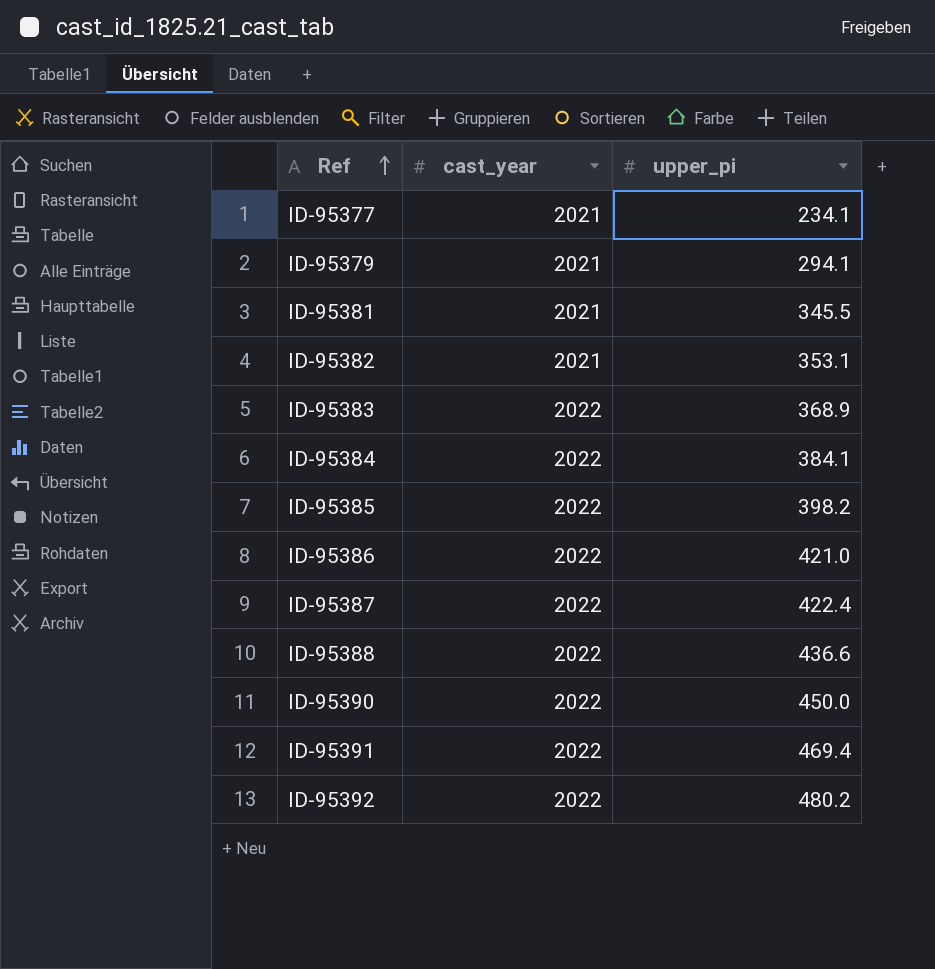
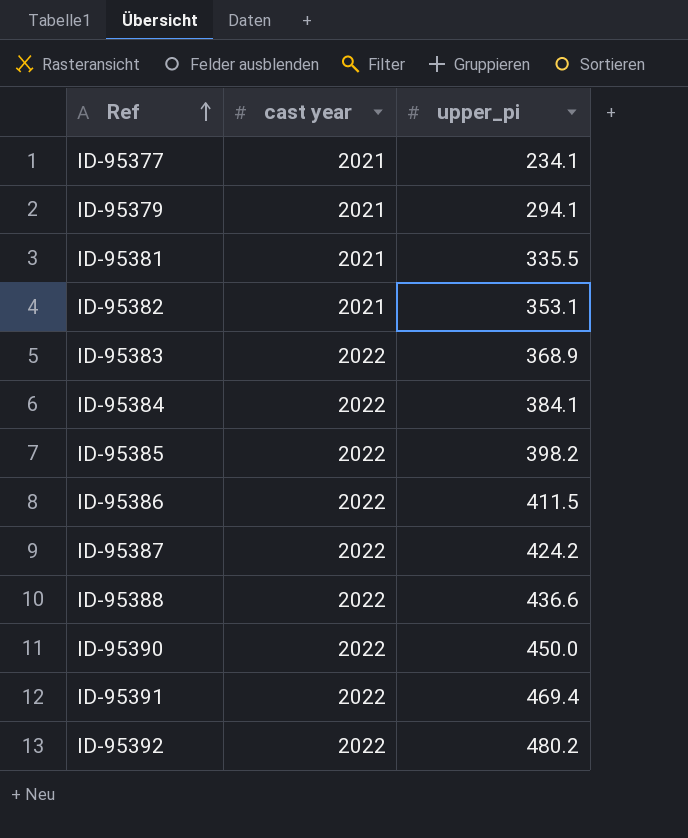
column name: cast_year -> cast year
ID-95381 | upper_pi: 345.5 -> 335.5
ID-95386 | upper_pi: 421.0 -> 411.5
ID-95387 | upper_pi: 422.4 -> 424.2

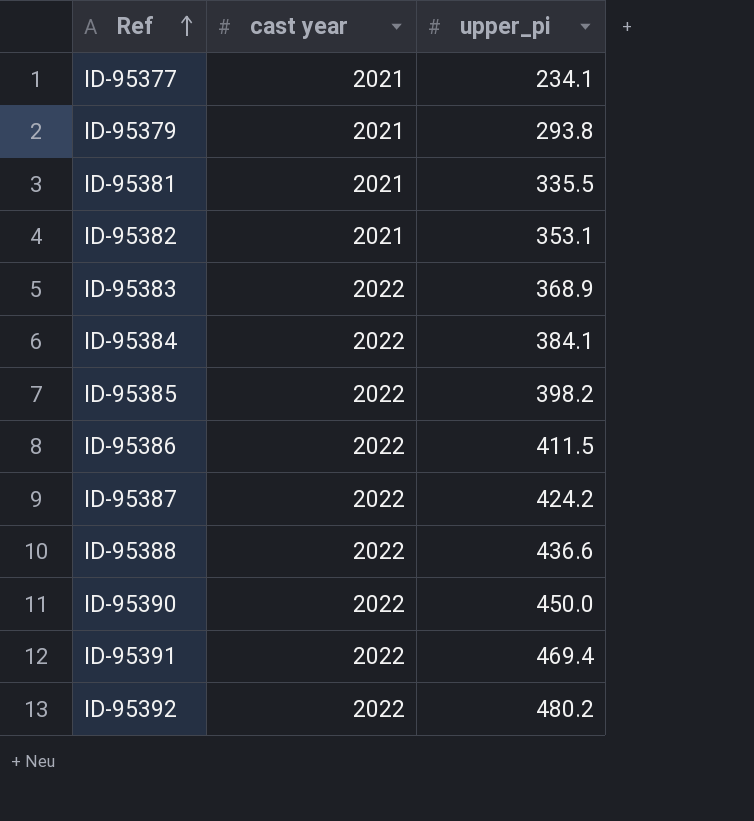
ID-95379 | upper_pi: 294.1 -> 293.8

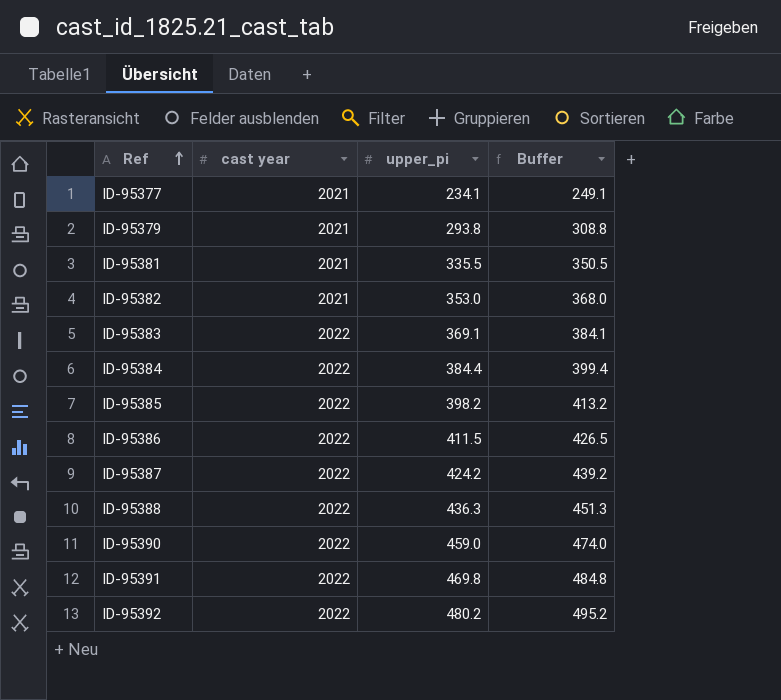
column Buffer | formula: none -> [upper_pi] + 15
ID-95382 | upper_pi: 353.1 -> 353.0
ID-95383 | upper_pi: 368.9 -> 369.1
ID-95384 | upper_pi: 384.1 -> 384.4
ID-95388 | upper_pi: 436.6 -> 436.3
ID-95390 | upper_pi: 450.0 -> 459.0
ID-95391 | upper_pi: 469.4 -> 469.8

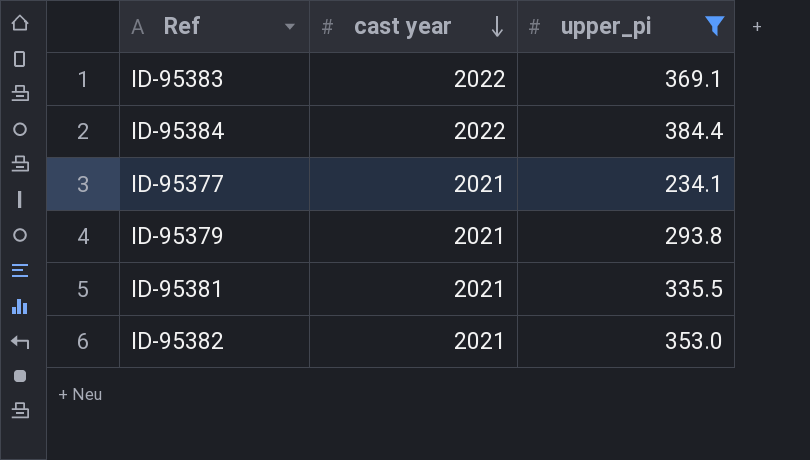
filter: none -> upper_pi <= 384.4
row order: Ref ascending -> cast year descending
column Buffer | formula: [upper_pi] + 15 -> none

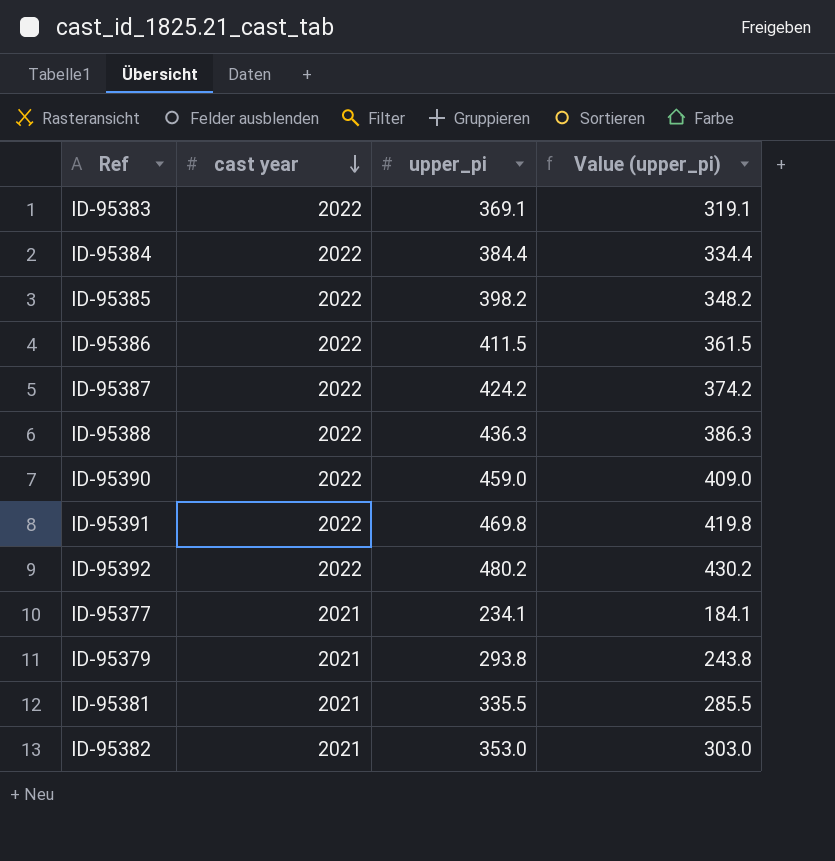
filter: upper_pi <= 384.4 -> none
column Value (upper_pi) | formula: none -> [upper_pi] - 50

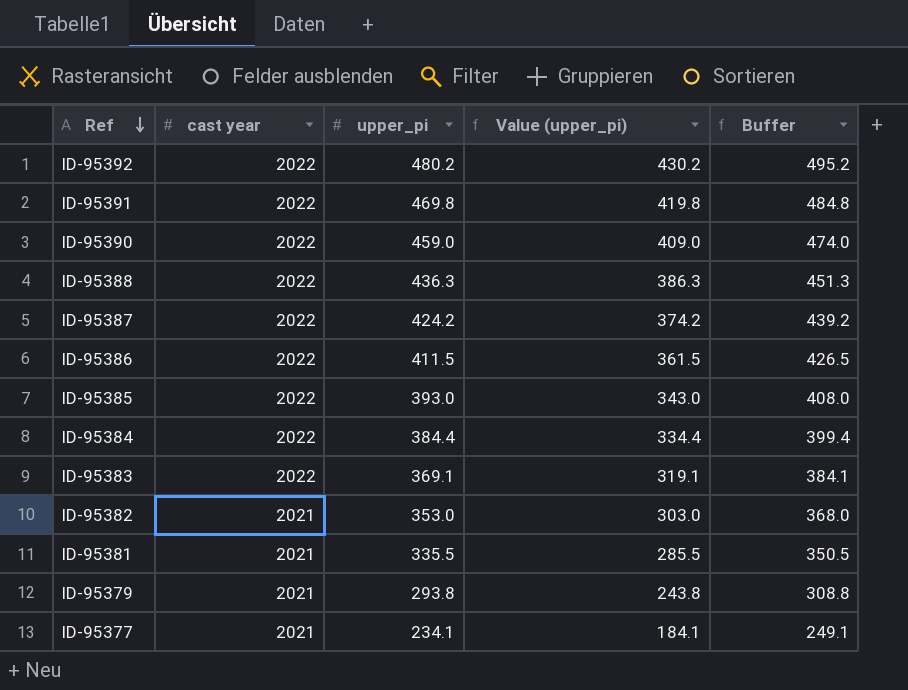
row order: cast year descending -> Ref descending
column Buffer | formula: none -> [upper_pi] + 15
ID-95385 | upper_pi: 398.2 -> 393.0
ID-95385 | Value (upper_pi): 348.2 -> 343.0

